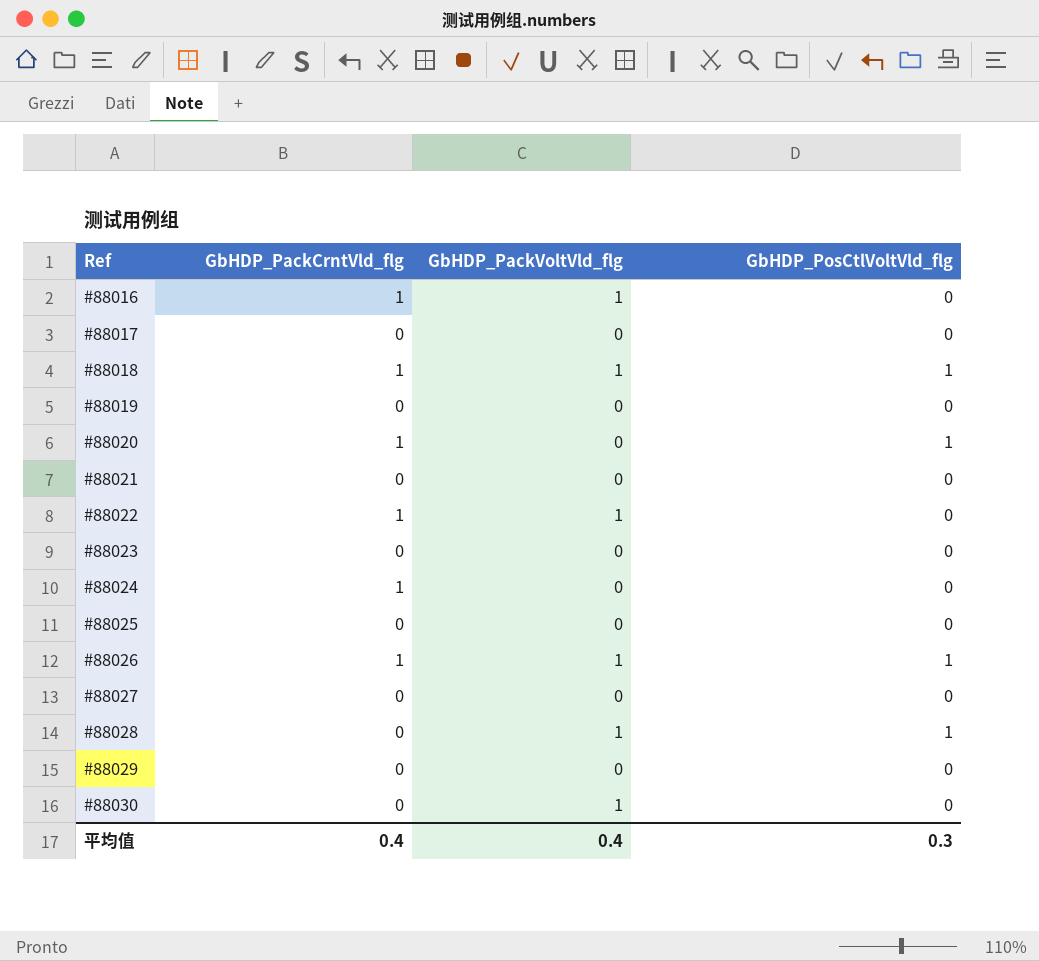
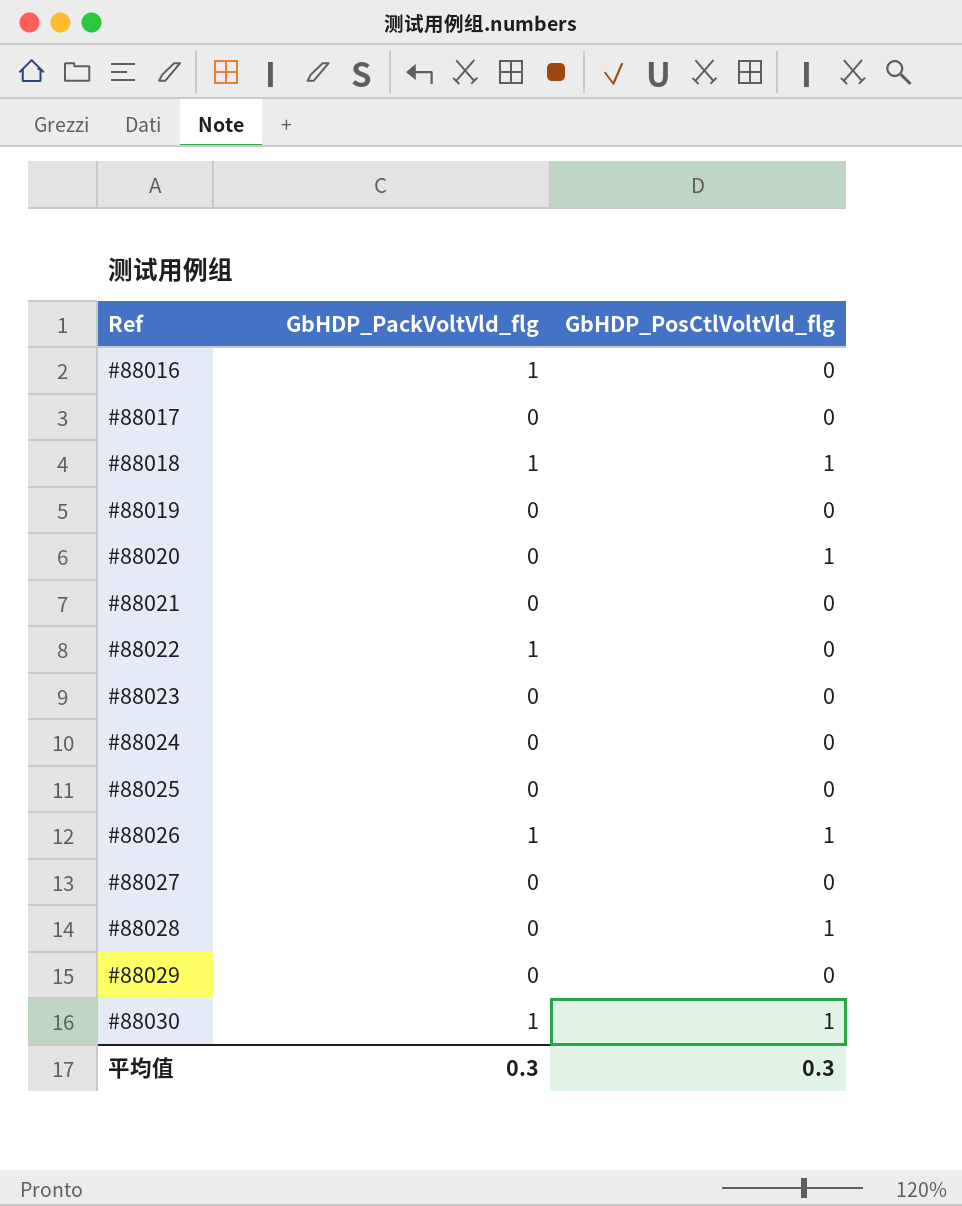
column GbHDP_PackCrntVld_flg | position: 2 -> none
#88028 | GbHDP_PackVoltVld_flg: 1 -> 0
#88030 | GbHDP_PosCtlVoltVld_flg: 0 -> 1
平均值 | GbHDP_PackVoltVld_flg: 0.4 -> 0.3

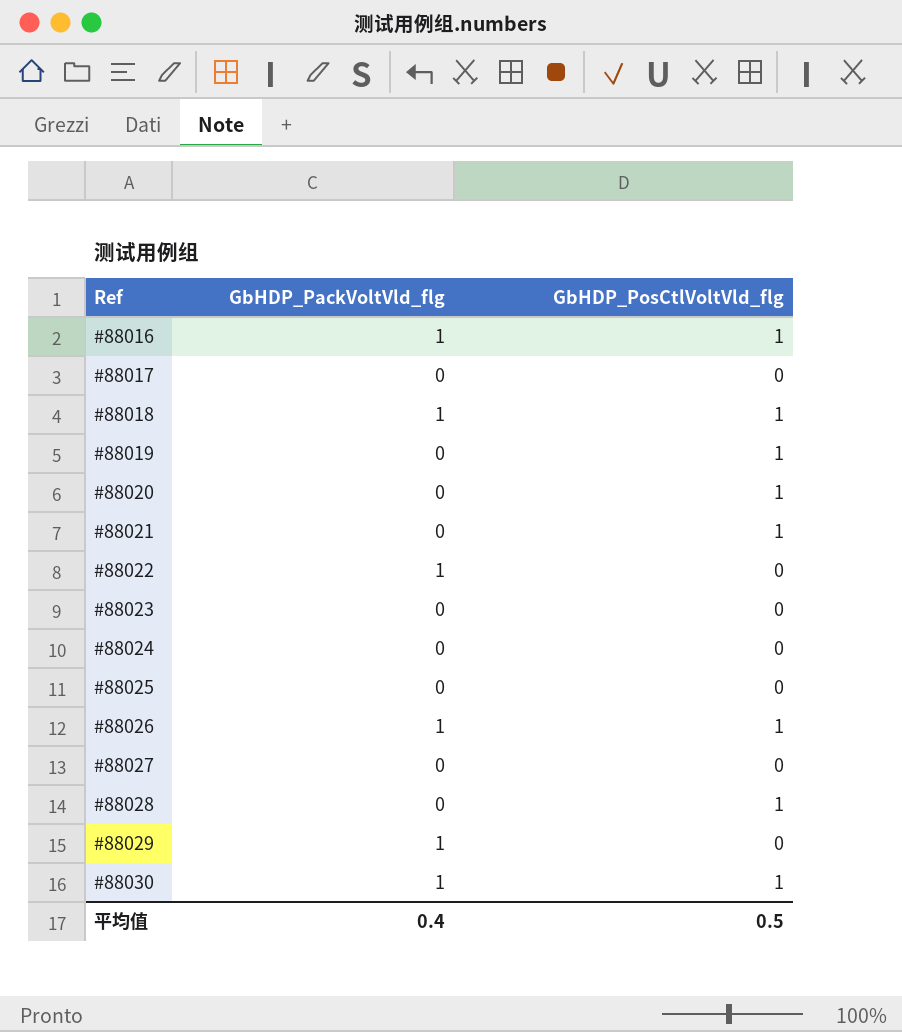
#88016 | GbHDP_PosCtlVoltVld_flg: 0 -> 1
#88019 | GbHDP_PosCtlVoltVld_flg: 0 -> 1
#88021 | GbHDP_PosCtlVoltVld_flg: 0 -> 1
#88029 | GbHDP_PackVoltVld_flg: 0 -> 1
平均值 | GbHDP_PackVoltVld_flg: 0.3 -> 0.4
平均值 | GbHDP_PosCtlVoltVld_flg: 0.3 -> 0.5

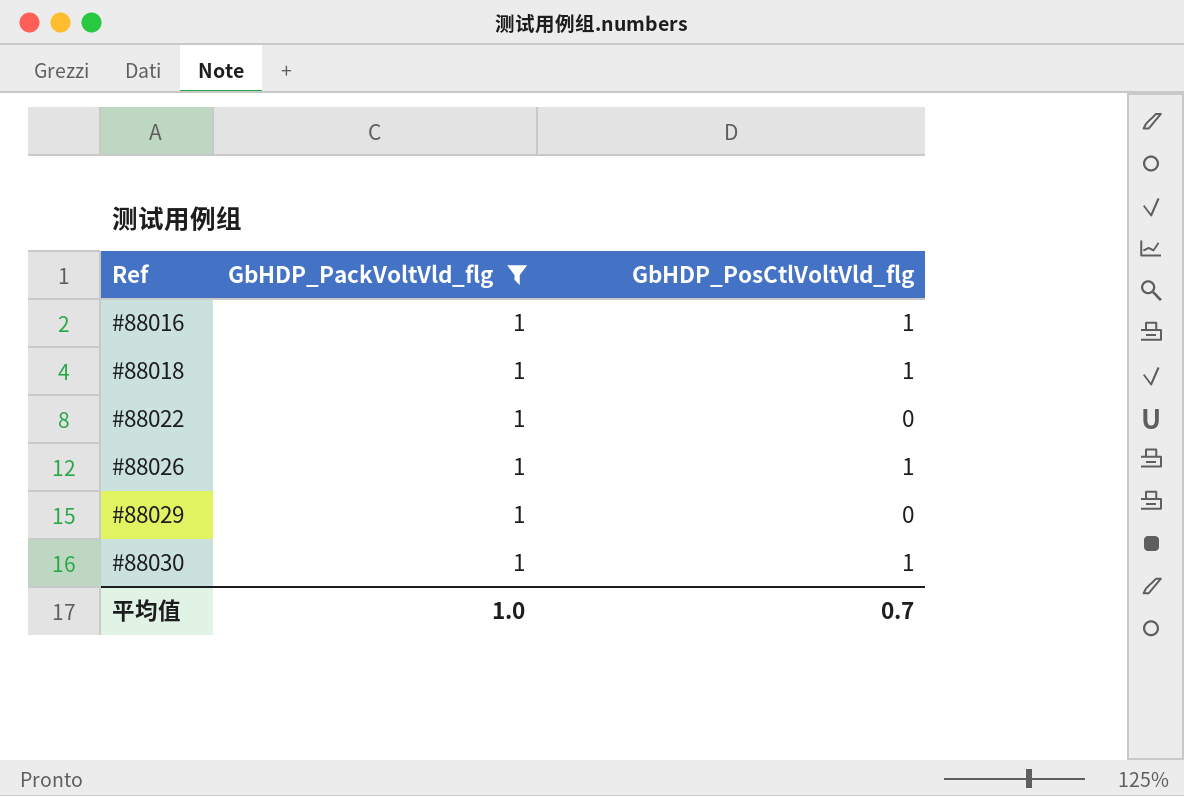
filter: none -> GbHDP_PackVoltVld_flg = 1
平均值 | GbHDP_PackVoltVld_flg: 0.4 -> 1.0
平均值 | GbHDP_PosCtlVoltVld_flg: 0.5 -> 0.7

